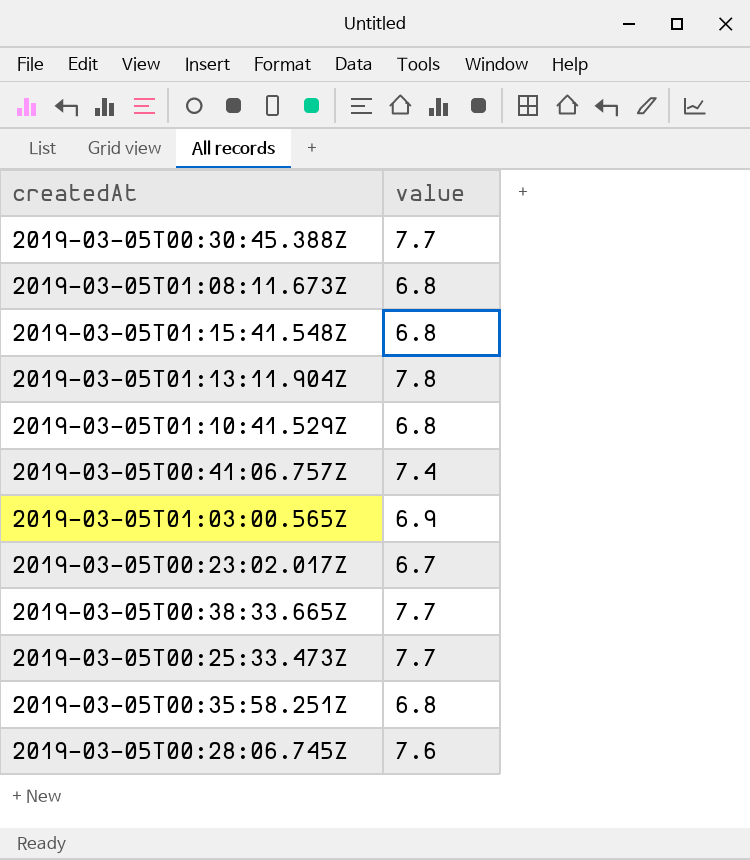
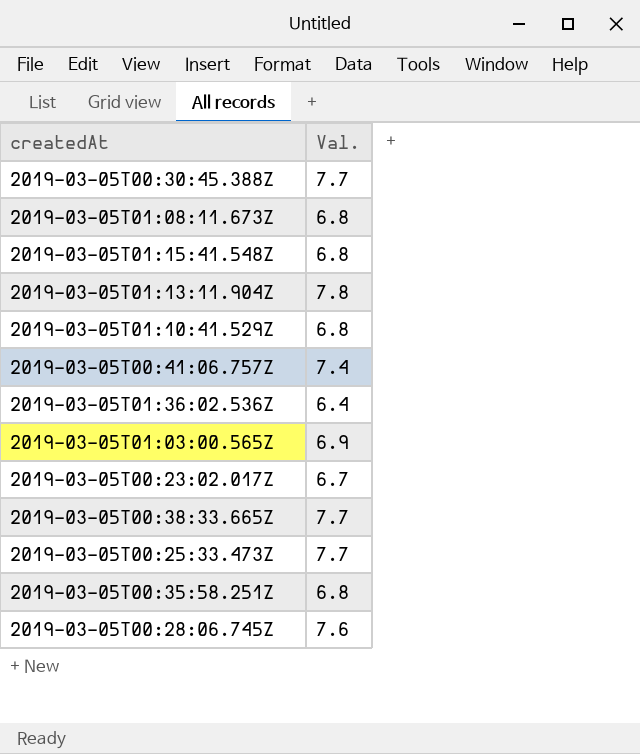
column name: value -> Val.
row 2019-03-05T01:36:02.536Z: none -> 6.4

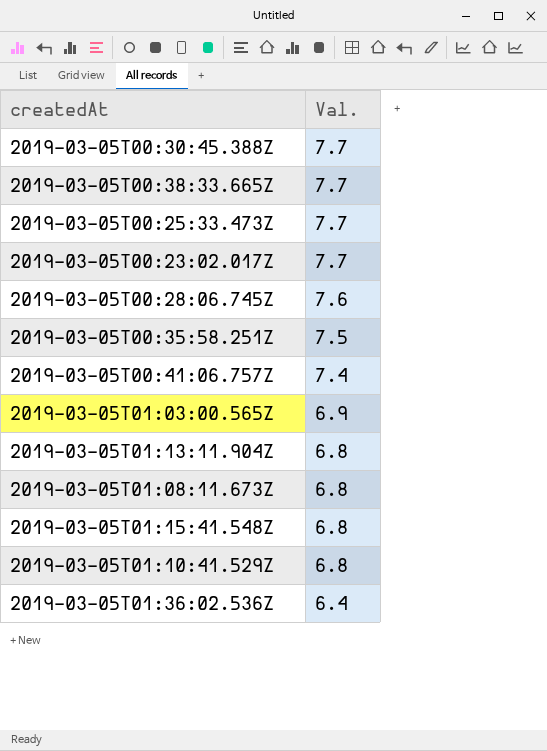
row order: none -> Val. descending
2019-03-05T00:23:02.017Z | Val.: 6.7 -> 7.7
2019-03-05T00:35:58.251Z | Val.: 6.8 -> 7.5
2019-03-05T01:13:11.904Z | Val.: 7.8 -> 6.8

